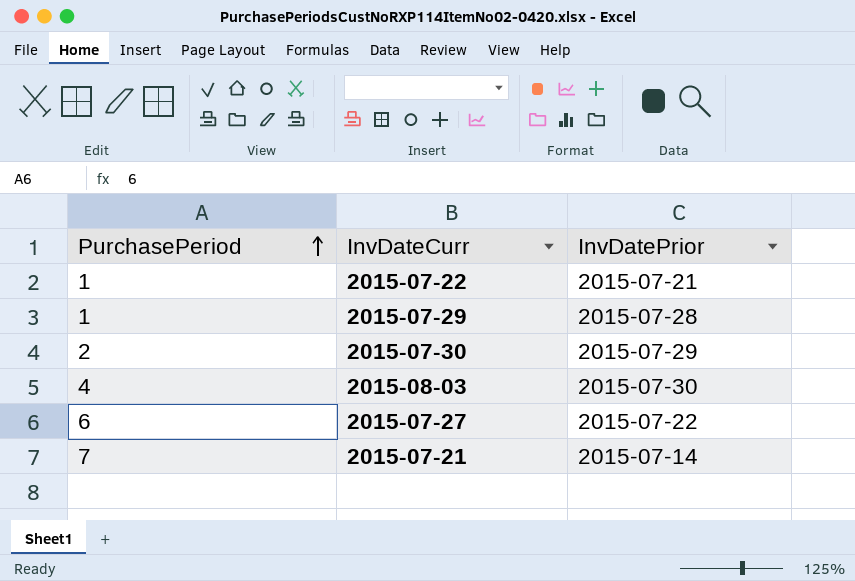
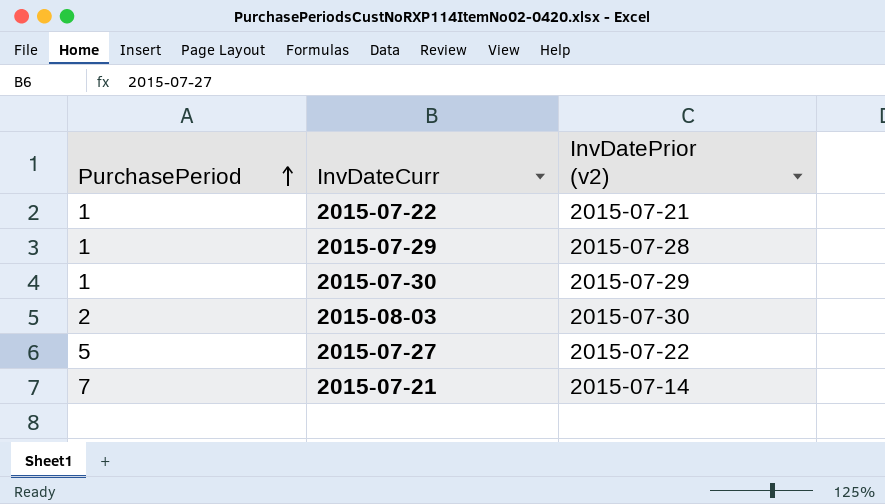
column name: InvDatePrior -> InvDatePrior (v2)
2015-07-30 | PurchasePeriod: 2 -> 1
2015-08-03 | PurchasePeriod: 4 -> 2
2015-07-27 | PurchasePeriod: 6 -> 5

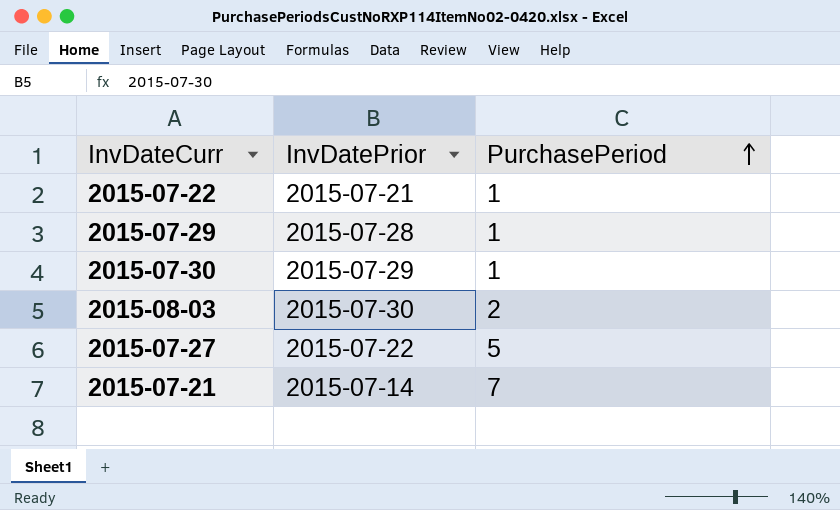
column name: InvDatePrior (v2) -> InvDatePrior
column PurchasePeriod | position: 1 -> 3

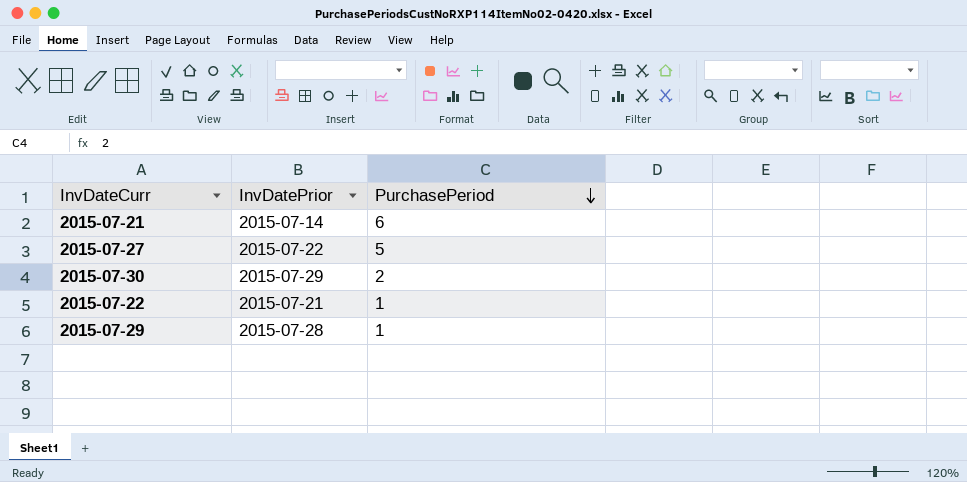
row order: PurchasePeriod ascending -> PurchasePeriod descending
row 2015-08-03: 2015-07-30 | 2 -> none
2015-07-21 | PurchasePeriod: 7 -> 6
2015-07-30 | PurchasePeriod: 1 -> 2

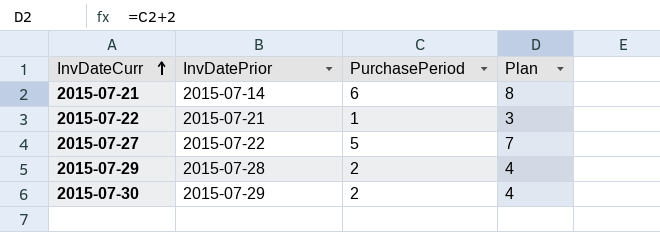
row order: PurchasePeriod descending -> InvDateCurr ascending
column Plan | formula: none -> [PurchasePeriod] + 2
2015-07-29 | PurchasePeriod: 1 -> 2

